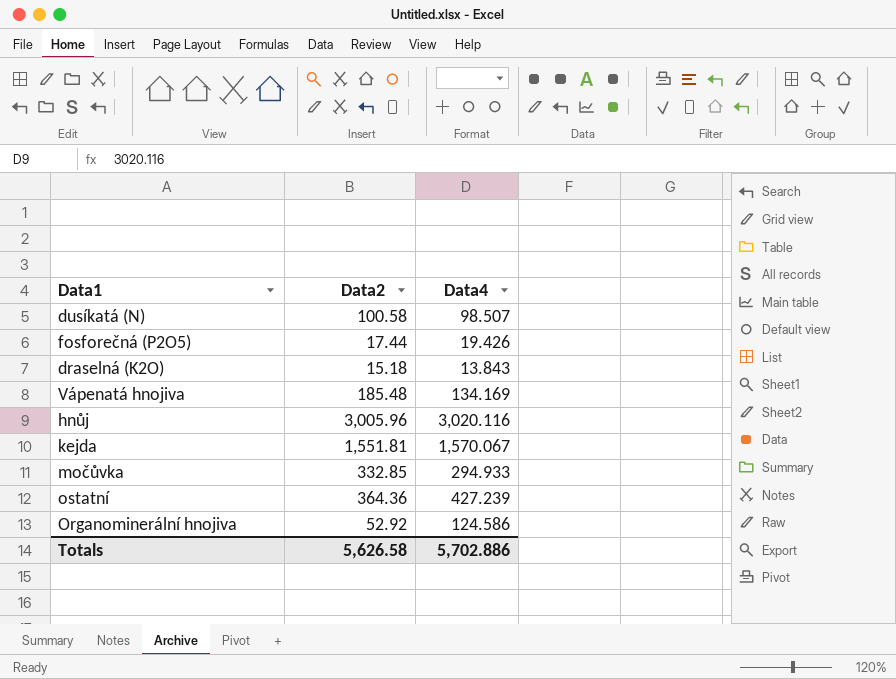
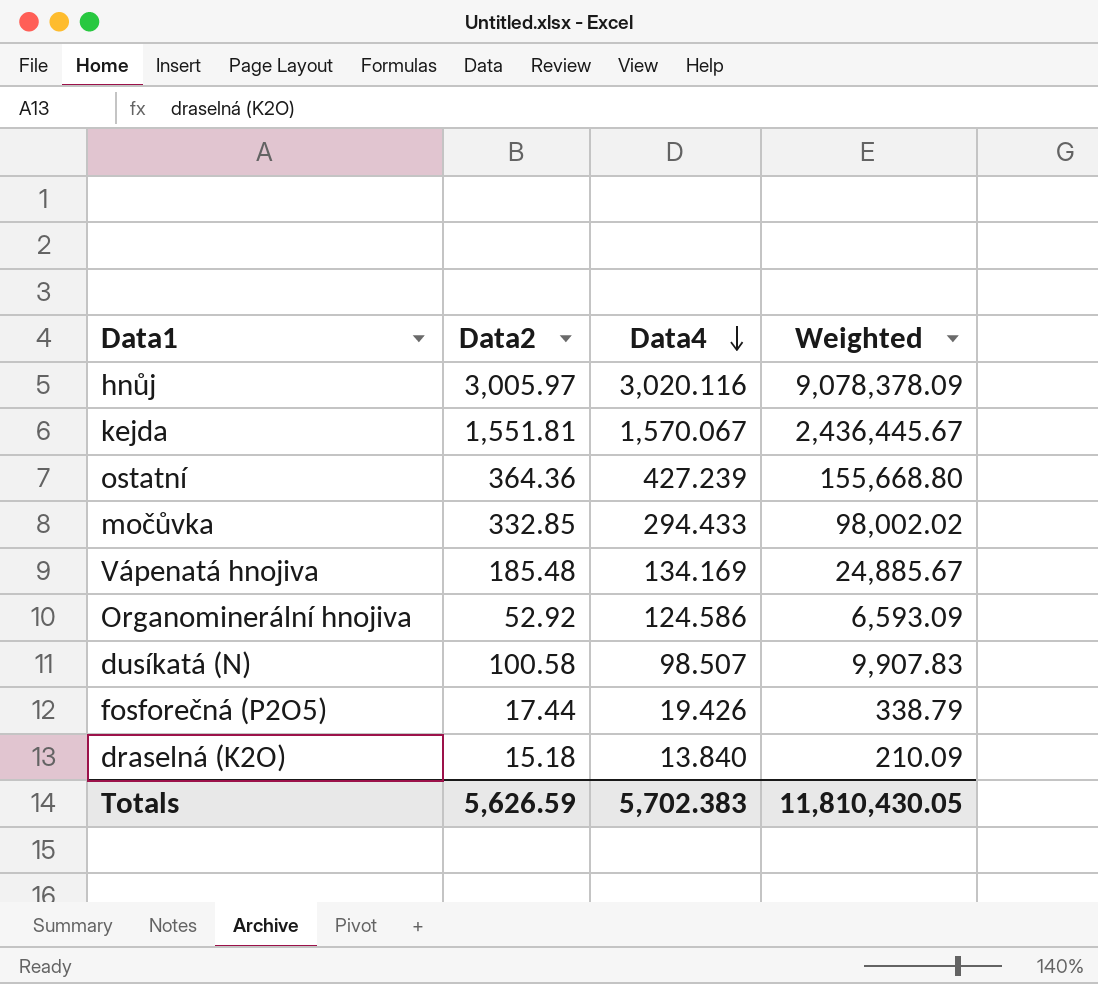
row order: none -> Data4 descending
column Weighted | formula: none -> [Data2] * [Data4]
hnůj | Data2: 3,005.96 -> 3,005.97
močůvka | Data4: 294.933 -> 294.433
draselná (K2O) | Data4: 13.843 -> 13.840
Totals | Data2: 5,626.58 -> 5,626.59
Totals | Data4: 5,702.886 -> 5,702.383

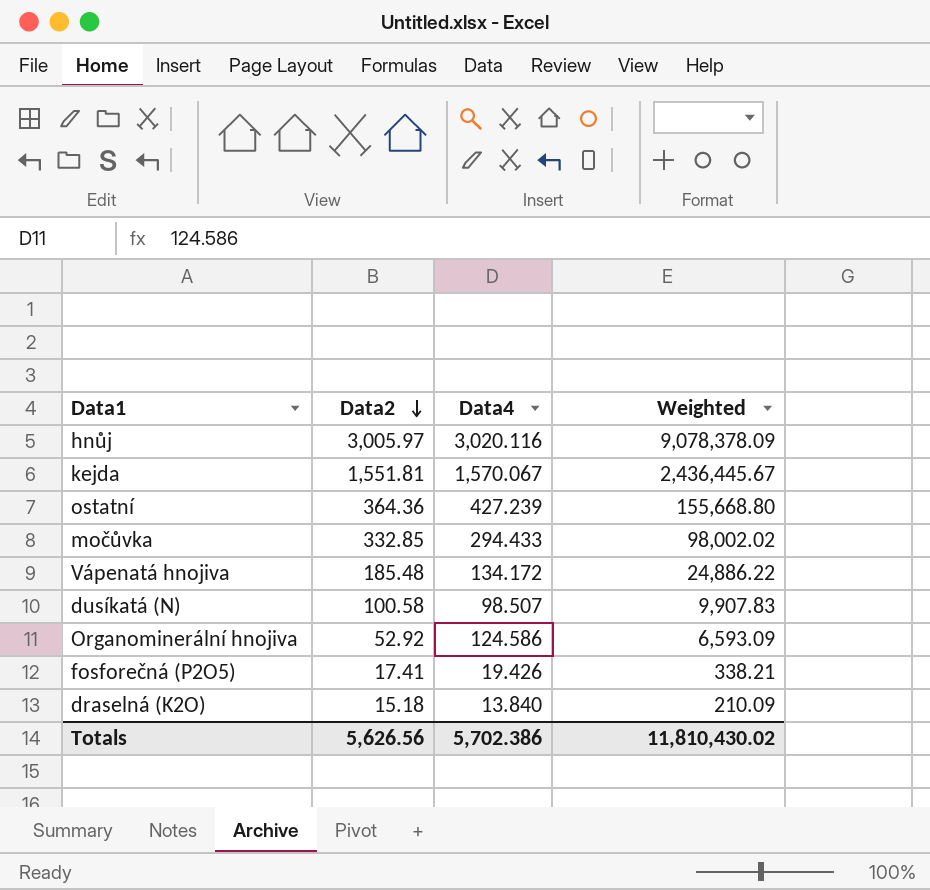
row order: Data4 descending -> Data2 descending
Vápenatá hnojiva | Data4: 134.169 -> 134.172
Vápenatá hnojiva | Weighted: 24,885.67 -> 24,886.22
fosforečná (P2O5) | Data2: 17.44 -> 17.41
fosforečná (P2O5) | Weighted: 338.79 -> 338.21
Totals | Data2: 5,626.59 -> 5,626.56
Totals | Data4: 5,702.383 -> 5,702.386
Totals | Weighted: 11,810,430.05 -> 11,810,430.02

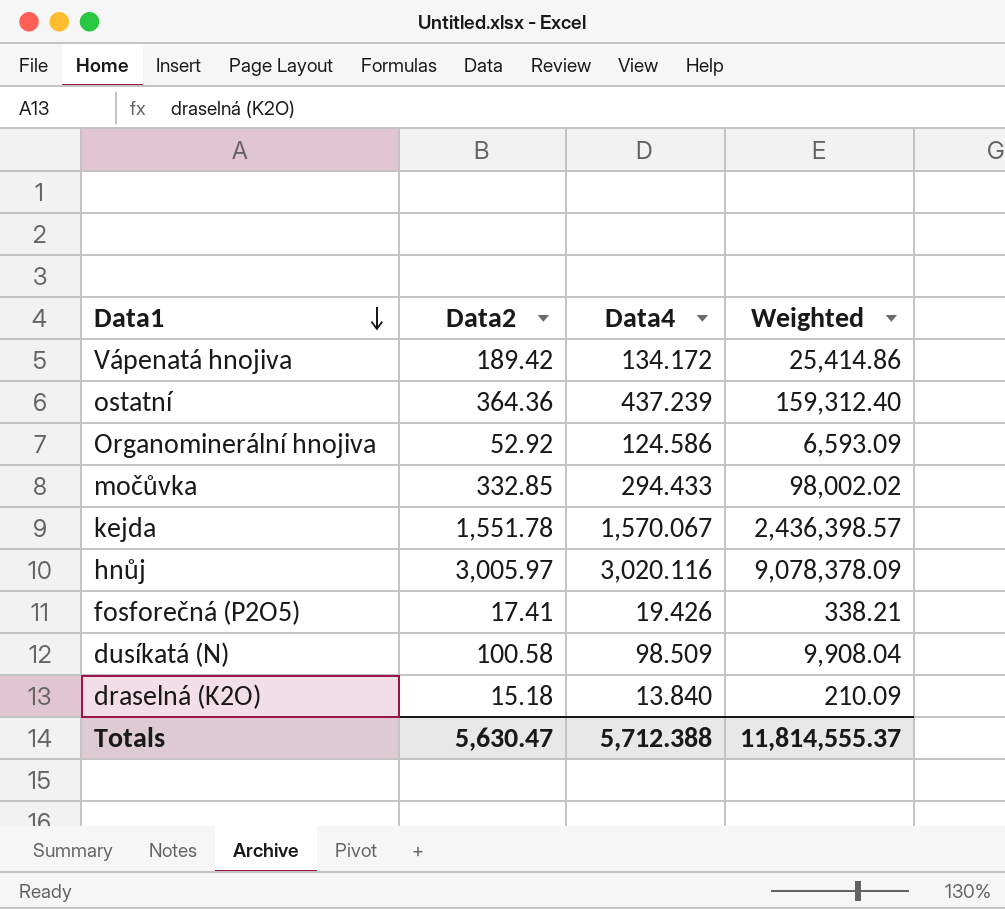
row order: Data2 descending -> Data1 descending
Vápenatá hnojiva | Data2: 185.48 -> 189.42
Vápenatá hnojiva | Weighted: 24,886.22 -> 25,414.86
ostatní | Data4: 427.239 -> 437.239
ostatní | Weighted: 155,668.80 -> 159,312.40
kejda | Data2: 1,551.81 -> 1,551.78
kejda | Weighted: 2,436,445.67 -> 2,436,398.57
dusíkatá (N) | Data4: 98.507 -> 98.509
dusíkatá (N) | Weighted: 9,907.83 -> 9,908.04
Totals | Data2: 5,626.56 -> 5,630.47
Totals | Data4: 5,702.386 -> 5,712.388
Totals | Weighted: 11,810,430.02 -> 11,814,555.37

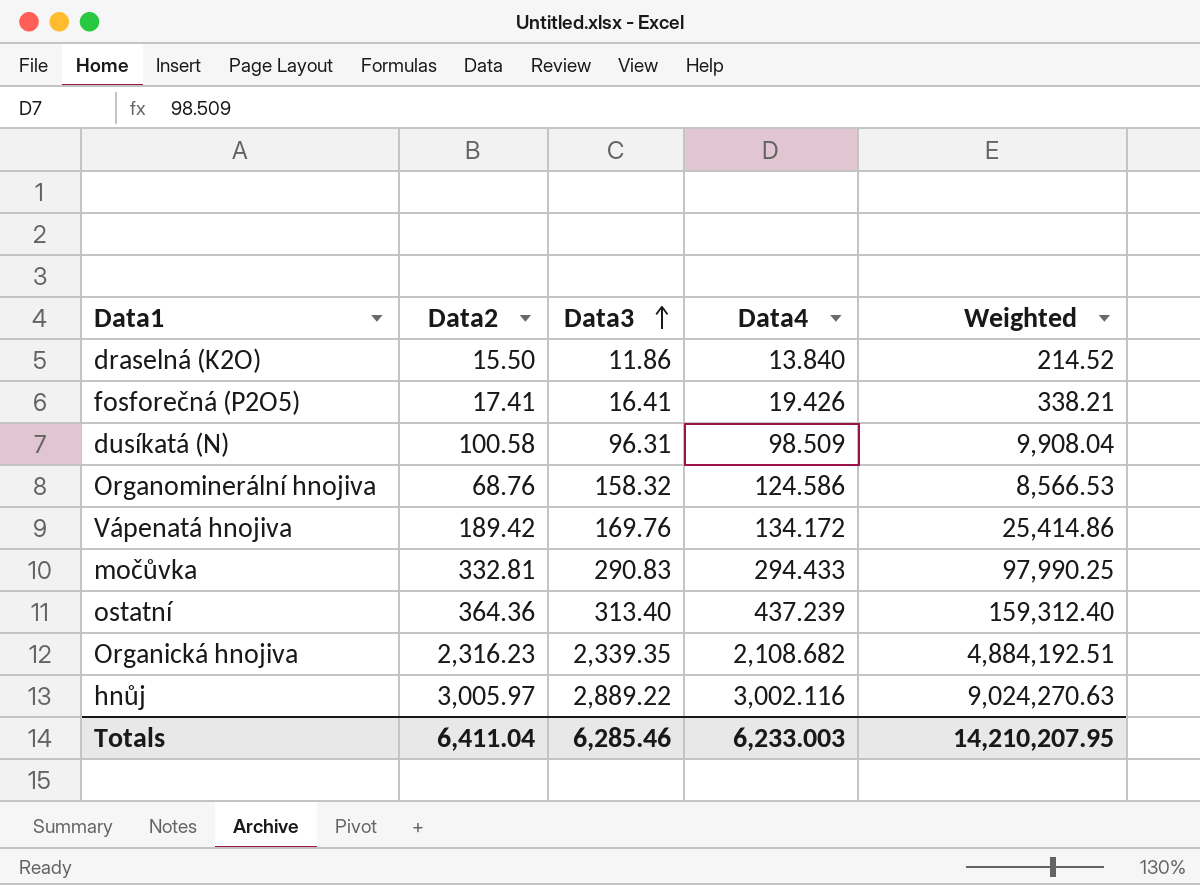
row order: Data1 descending -> Data3 ascending
column Data3 | position: none -> 3
row kejda: 1,551.78 | 1,570.067 | 2,436,398.57 -> none
draselná (K2O) | Data2: 15.18 -> 15.50
draselná (K2O) | Weighted: 210.09 -> 214.52
Organominerální hnojiva | Data2: 52.92 -> 68.76
Organominerální hnojiva | Weighted: 6,593.09 -> 8,566.53
močůvka | Data2: 332.85 -> 332.81
močůvka | Weighted: 98,002.02 -> 97,990.25
row Organická hnojiva: none -> 2,316.23 | 2,339.35 | 2,108.682 | 4,884,192.51
hnůj | Data4: 3,020.116 -> 3,002.116
hnůj | Weighted: 9,078,378.09 -> 9,024,270.63
Totals | Data2: 5,630.47 -> 6,411.04
Totals | Data4: 5,712.388 -> 6,233.003
Totals | Weighted: 11,814,555.37 -> 14,210,207.95

